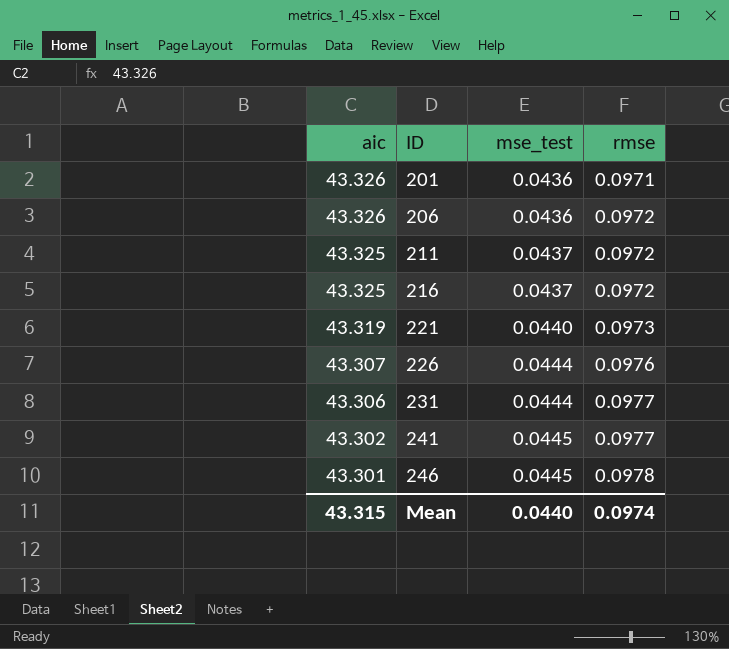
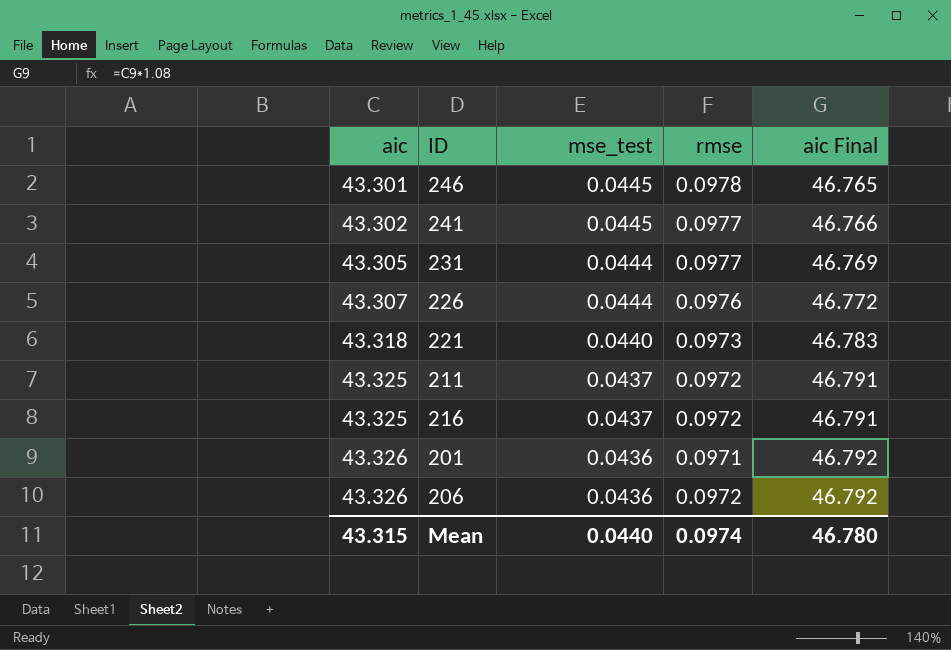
row order: aic descending -> aic ascending
column aic Final | formula: none -> [aic] * 1.08
231 | aic: 43.306 -> 43.305
221 | aic: 43.319 -> 43.318

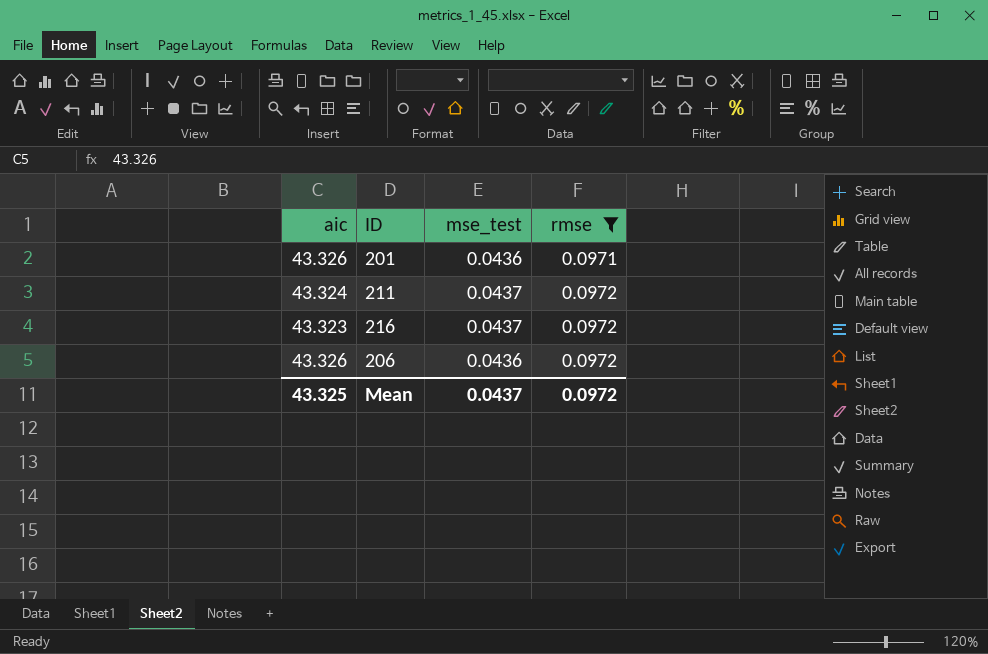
filter: none -> rmse <= 0.0972
row order: aic ascending -> rmse ascending
column aic Final | formula: [aic] * 1.08 -> none
211 | aic: 43.325 -> 43.324
216 | aic: 43.325 -> 43.323
Mean | aic: 43.315 -> 43.325
Mean | mse_test: 0.0440 -> 0.0437
Mean | rmse: 0.0974 -> 0.0972

